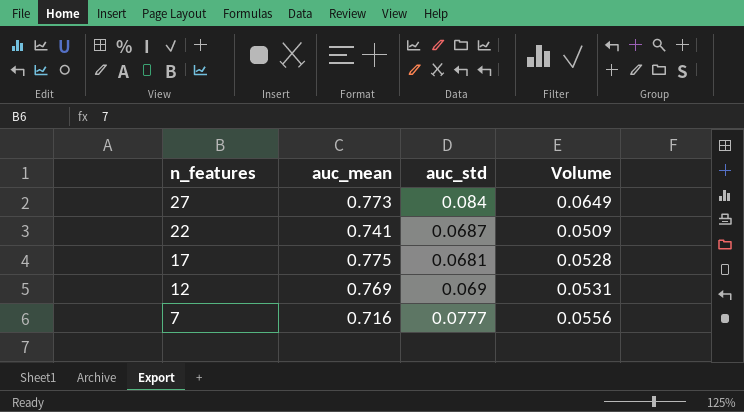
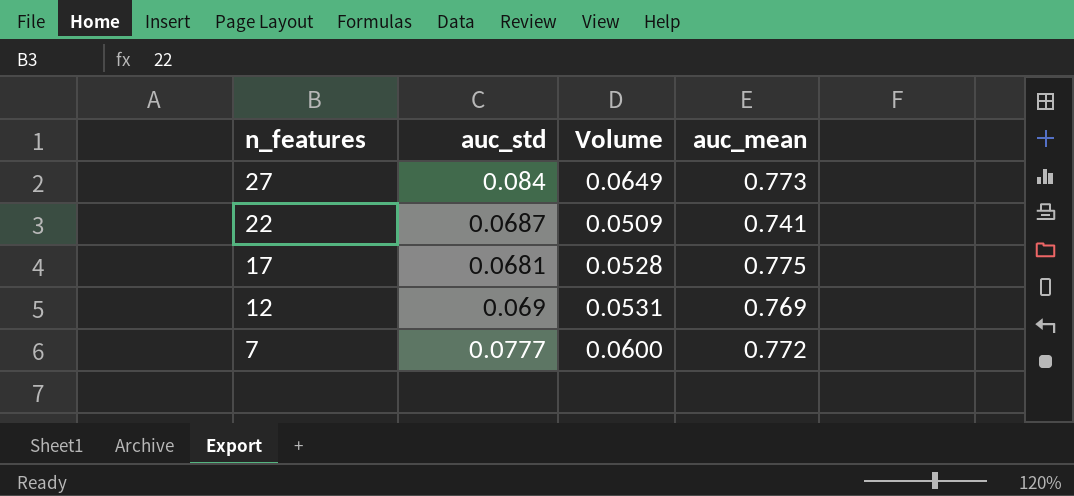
column auc_mean | position: 2 -> 4
7 | Volume: 0.0556 -> 0.0600
7 | auc_mean: 0.716 -> 0.772

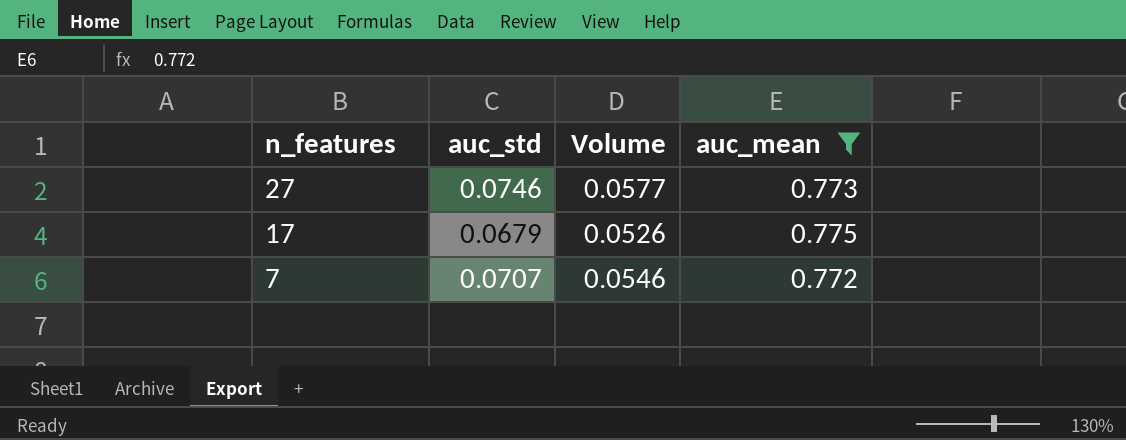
filter: none -> auc_mean >= 0.772
27 | auc_std: 0.084 -> 0.0746
27 | Volume: 0.0649 -> 0.0577
17 | auc_std: 0.0681 -> 0.0679
17 | Volume: 0.0528 -> 0.0526
7 | auc_std: 0.0777 -> 0.0707
7 | Volume: 0.0600 -> 0.0546

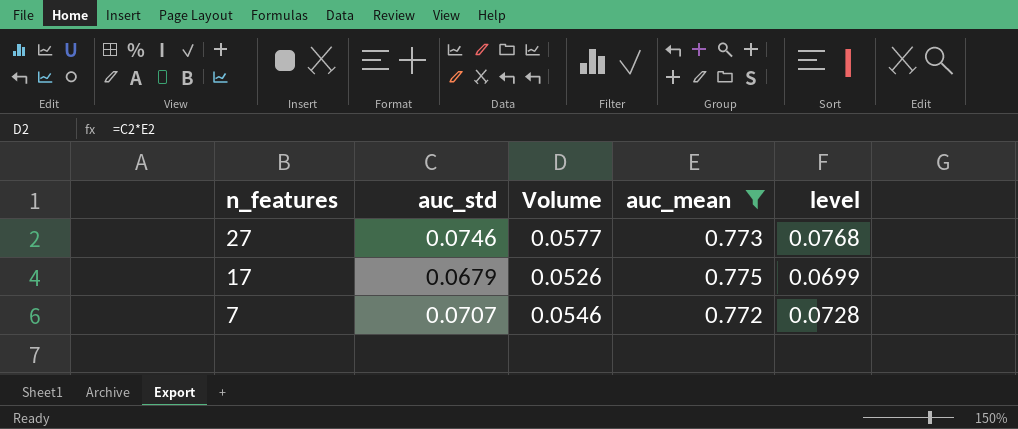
column level | formula: none -> [auc_std] * 1.03

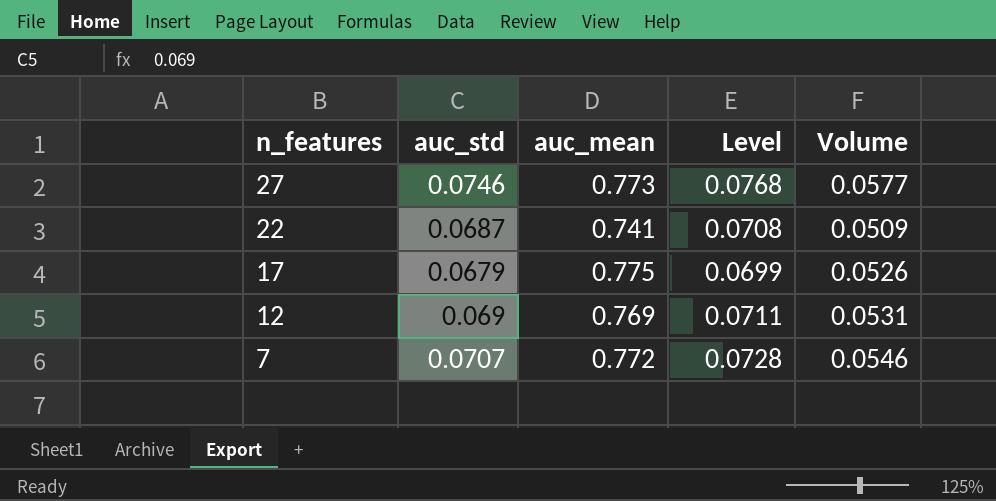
filter: auc_mean >= 0.772 -> none
column name: level -> Level
column Volume | position: 3 -> 5

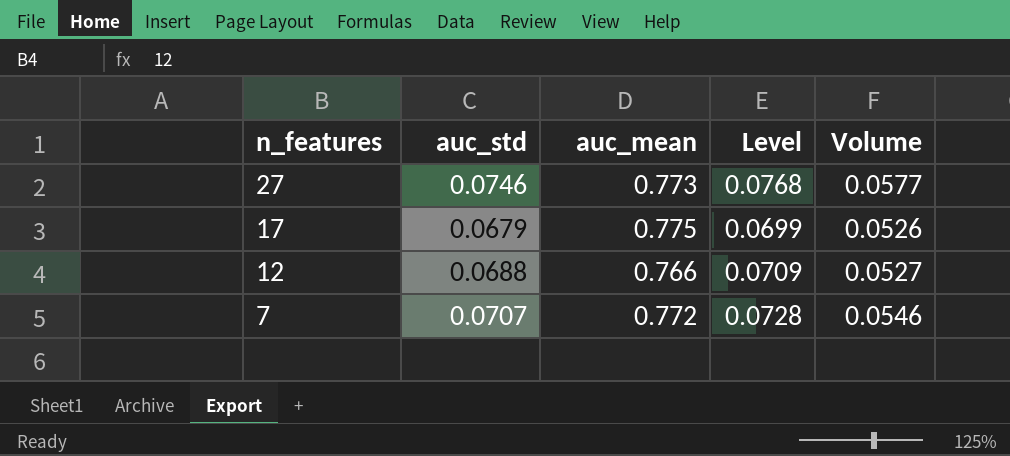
row 22: 0.0687 | 0.741 | 0.0708 | 0.0509 -> none
12 | auc_std: 0.069 -> 0.0688
12 | auc_mean: 0.769 -> 0.766
12 | Level: 0.0711 -> 0.0709
12 | Volume: 0.0531 -> 0.0527

